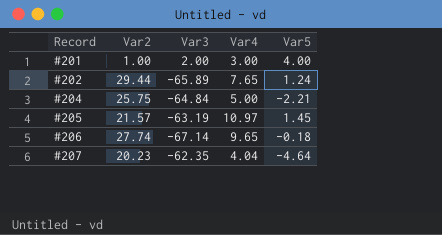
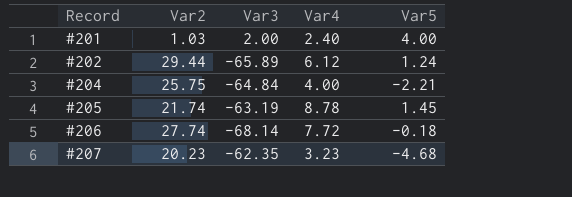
#201 | Var2: 1.00 -> 1.03
#201 | Var4: 3.00 -> 2.40
#202 | Var4: 7.65 -> 6.12
#204 | Var4: 5.00 -> 4.00
#205 | Var2: 21.57 -> 21.74
#205 | Var4: 10.97 -> 8.78
#206 | Var3: -67.14 -> -68.14
#206 | Var4: 9.65 -> 7.72
#207 | Var4: 4.04 -> 3.23
#207 | Var5: -4.64 -> -4.68

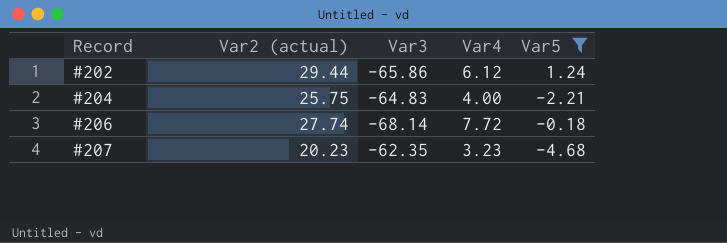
filter: none -> Var5 <= 1.24
column name: Var2 -> Var2 (actual)
#202 | Var3: -65.89 -> -65.86
#204 | Var3: -64.84 -> -64.83

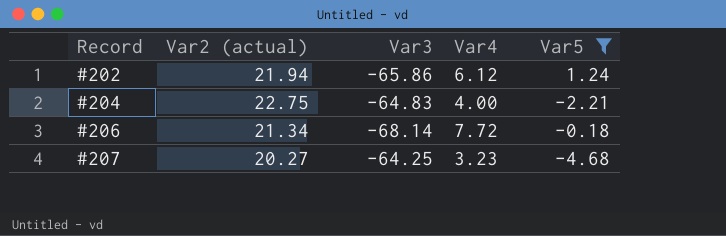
#202 | Var2 (actual): 29.44 -> 21.94
#204 | Var2 (actual): 25.75 -> 22.75
#206 | Var2 (actual): 27.74 -> 21.34
#207 | Var2 (actual): 20.23 -> 20.27
#207 | Var3: -62.35 -> -64.25

